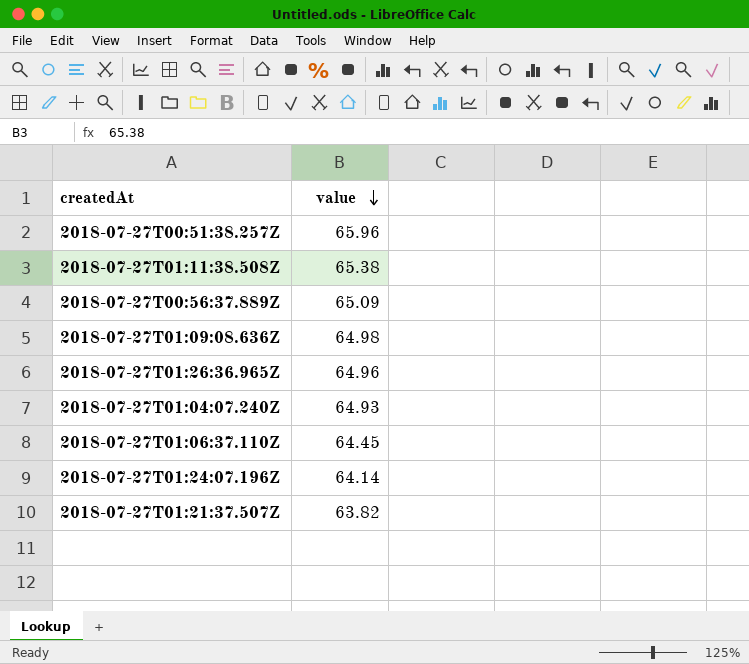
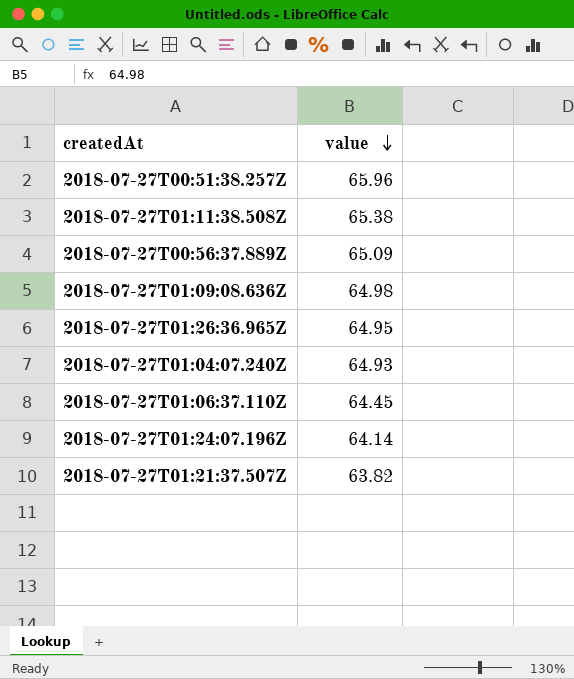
2018-07-27T01:26:36.965Z | value: 64.96 -> 64.95

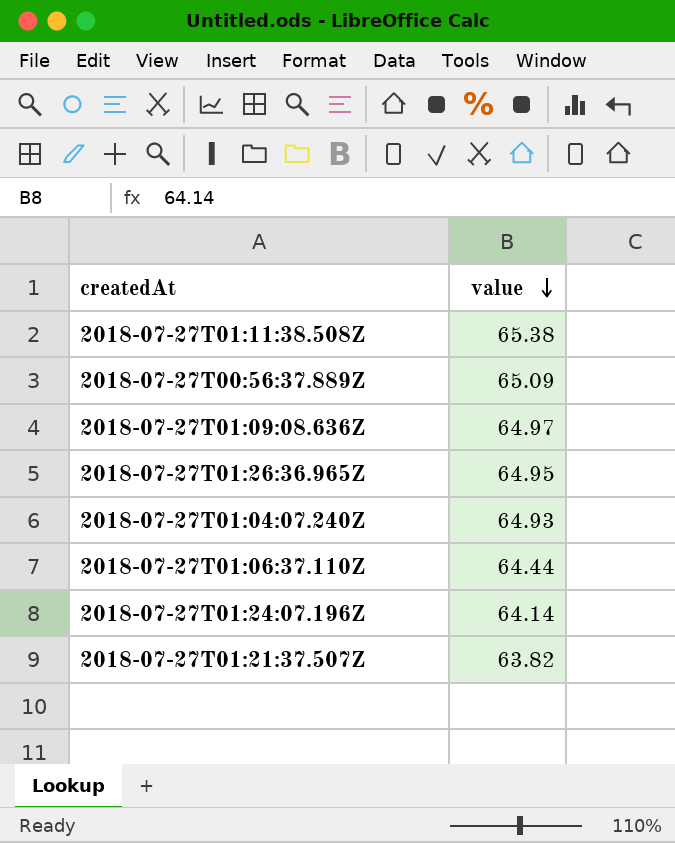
row 2018-07-27T00:51:38.257Z: 65.96 -> none
2018-07-27T01:09:08.636Z | value: 64.98 -> 64.97
2018-07-27T01:06:37.110Z | value: 64.45 -> 64.44

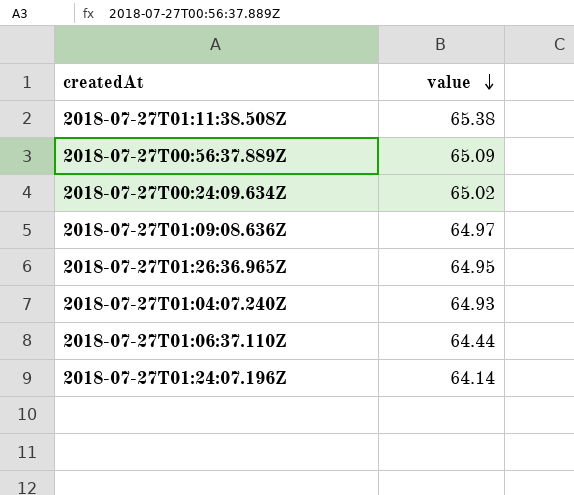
row 2018-07-27T01:21:37.507Z: 63.82 -> none
row 2018-07-27T00:24:09.634Z: none -> 65.02

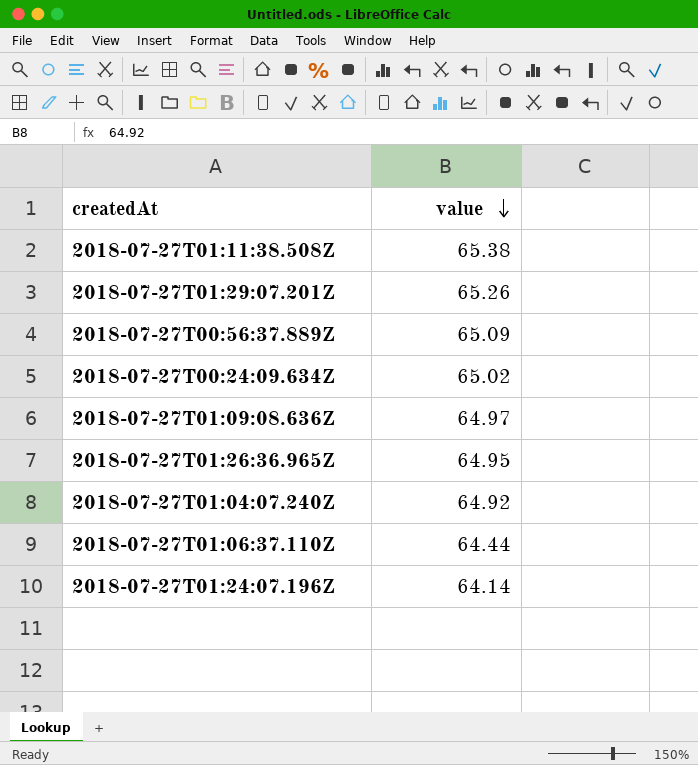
row 2018-07-27T01:29:07.201Z: none -> 65.26
2018-07-27T01:04:07.240Z | value: 64.93 -> 64.92

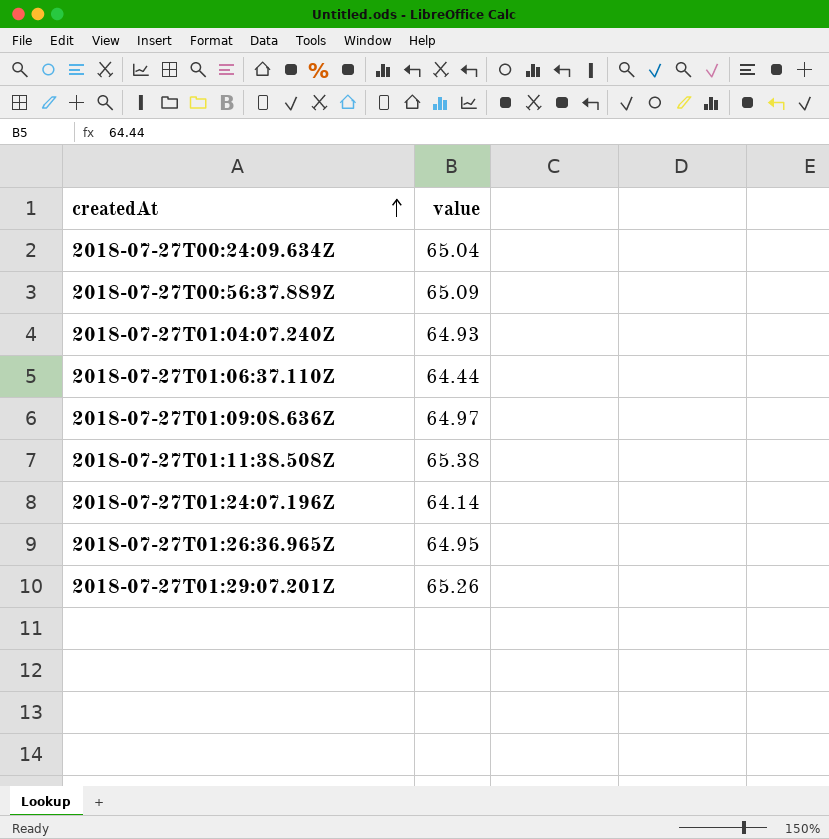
row order: value descending -> createdAt ascending
2018-07-27T00:24:09.634Z | value: 65.02 -> 65.04
2018-07-27T01:04:07.240Z | value: 64.92 -> 64.93

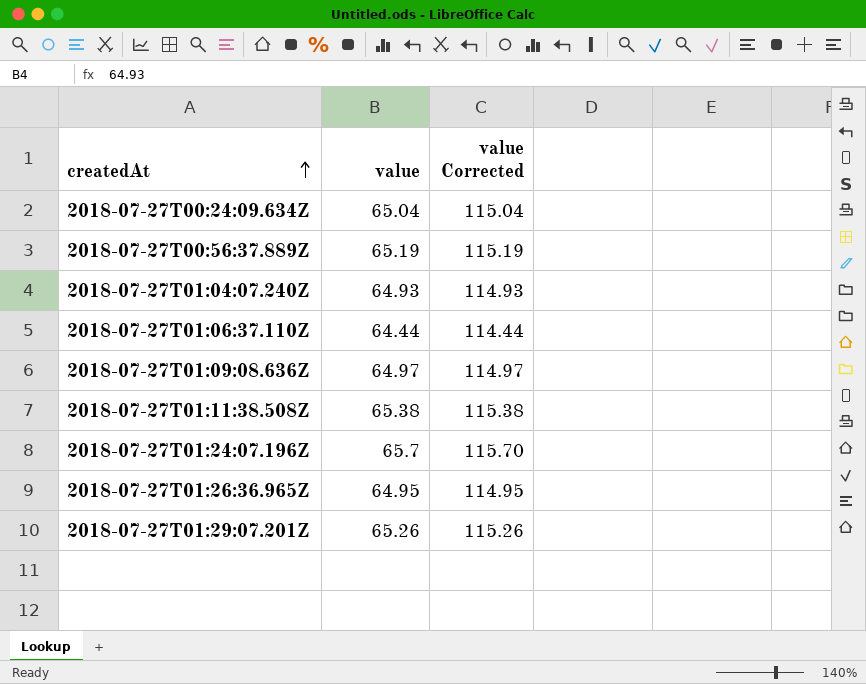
column value Corrected | formula: none -> [value] + 50
2018-07-27T00:56:37.889Z | value: 65.09 -> 65.19
2018-07-27T01:24:07.196Z | value: 64.14 -> 65.7

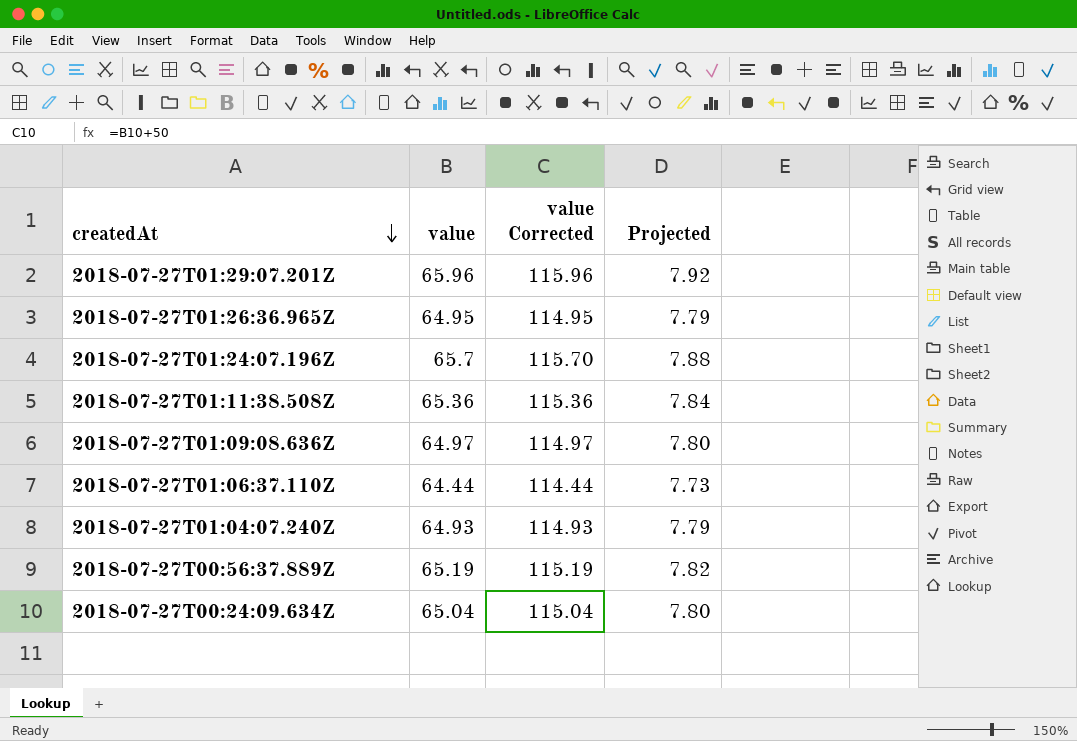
row order: createdAt ascending -> createdAt descending
column Projected | formula: none -> [value] * 0.12
2018-07-27T01:29:07.201Z | value: 65.26 -> 65.96
2018-07-27T01:29:07.201Z | value Corrected: 115.26 -> 115.96
2018-07-27T01:11:38.508Z | value: 65.38 -> 65.36
2018-07-27T01:11:38.508Z | value Corrected: 115.38 -> 115.36

